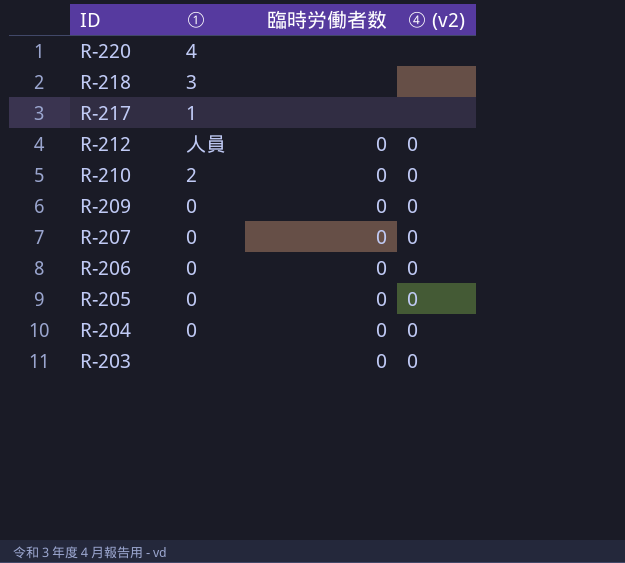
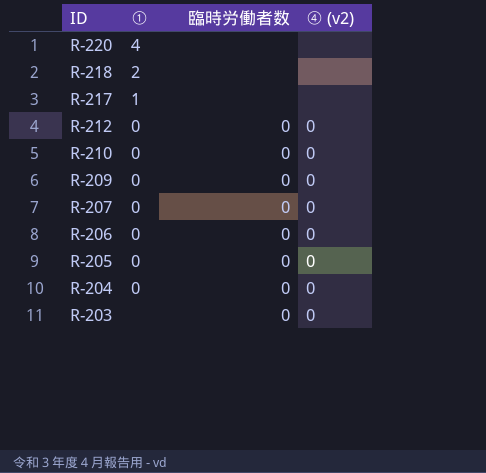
R-218 | ①: 3 -> 2
R-212 | ①: 人員 -> 0
R-210 | ①: 2 -> 0

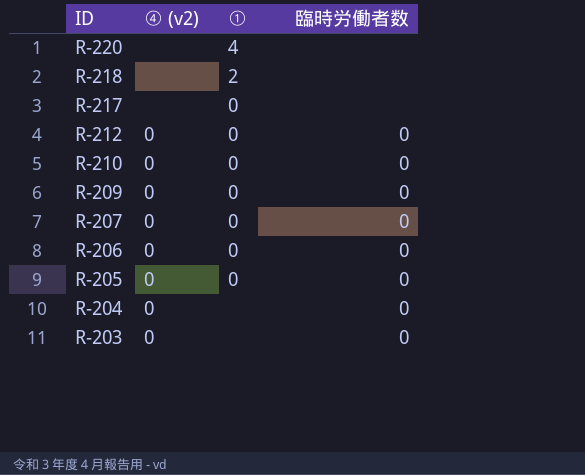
column ④ (v2) | position: 4 -> 2
R-217 | ①: 1 -> 0
R-204 | ①: 0 -> none

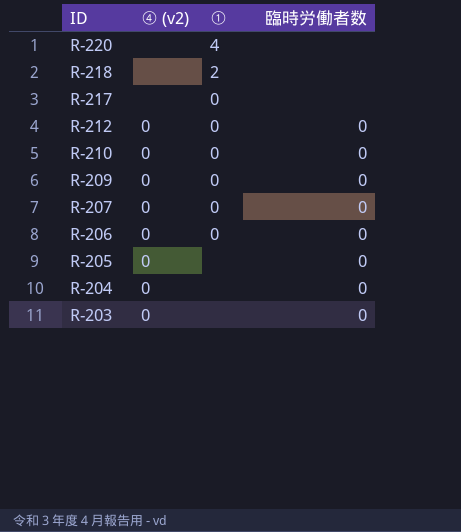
R-205 | ①: 0 -> none

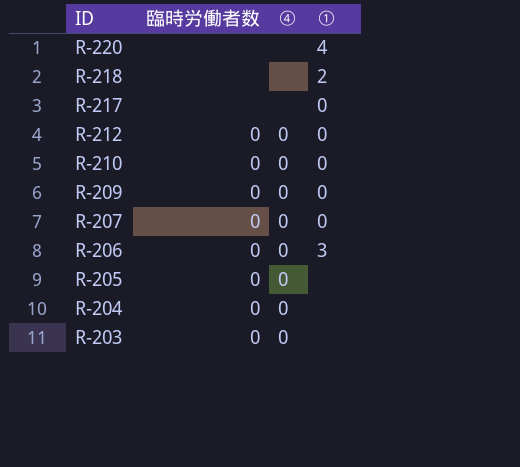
column 臨時労働者数 | position: 4 -> 2
column name: ④ (v2) -> ④
R-206 | ①: 0 -> 3

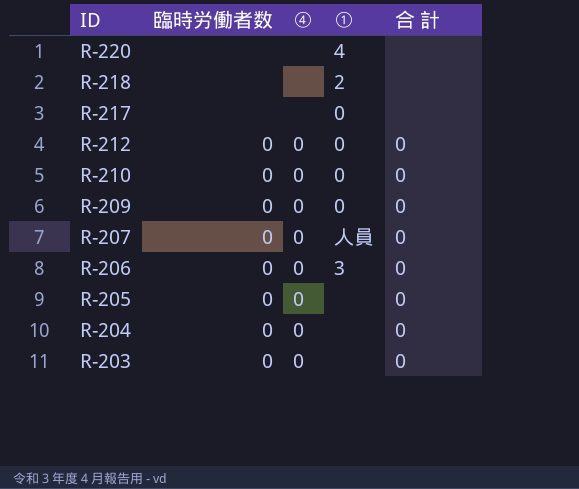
column 合 計 | position: none -> 5
R-207 | ①: 0 -> 人員

